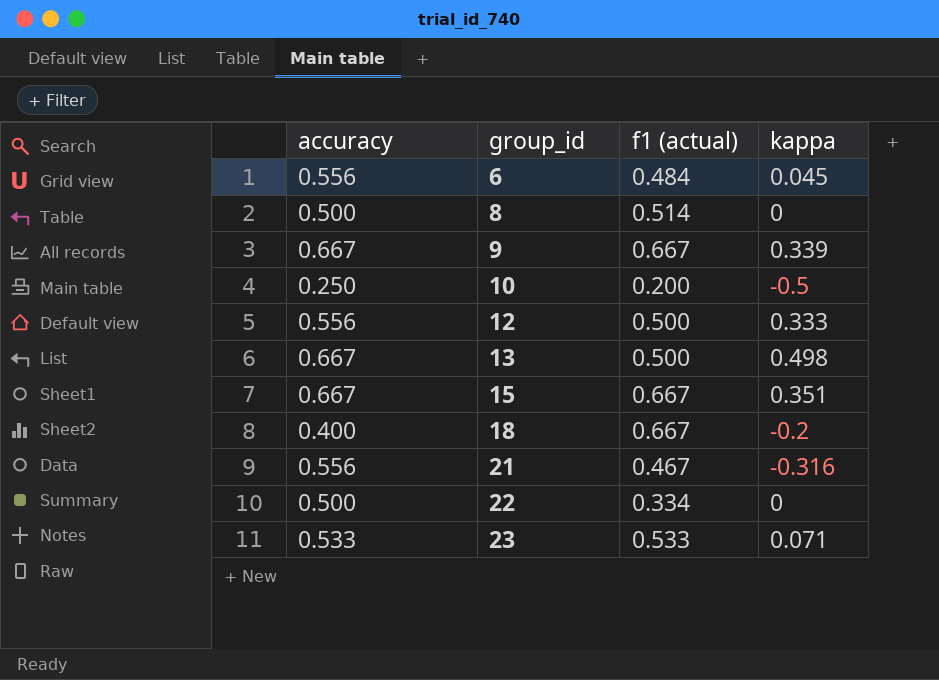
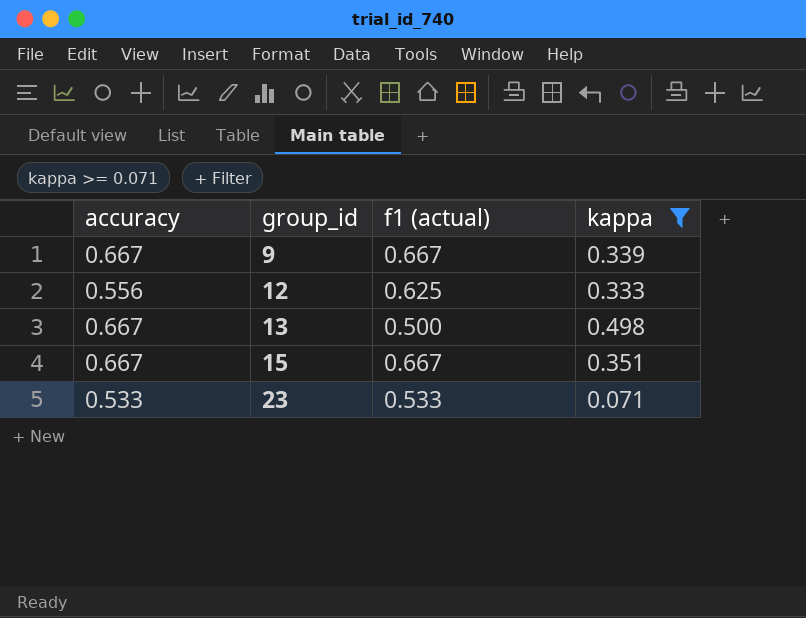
filter: none -> kappa >= 0.071
12 | f1 (actual): 0.500 -> 0.625

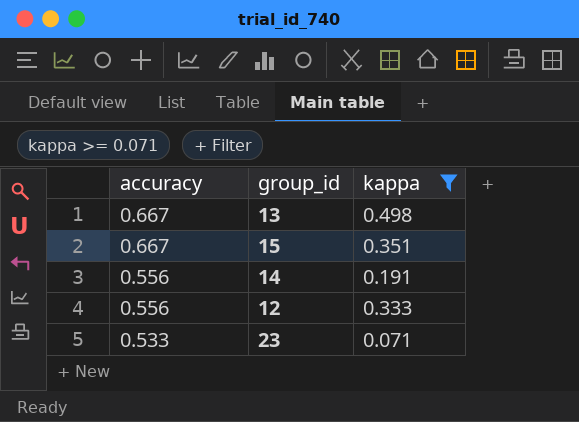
row order: group_id ascending -> accuracy descending
column f1 (actual) | position: 3 -> none
row 9: 0.667 | 0.667 | 0.339 -> none
row 14: none -> 0.556 | 0.191

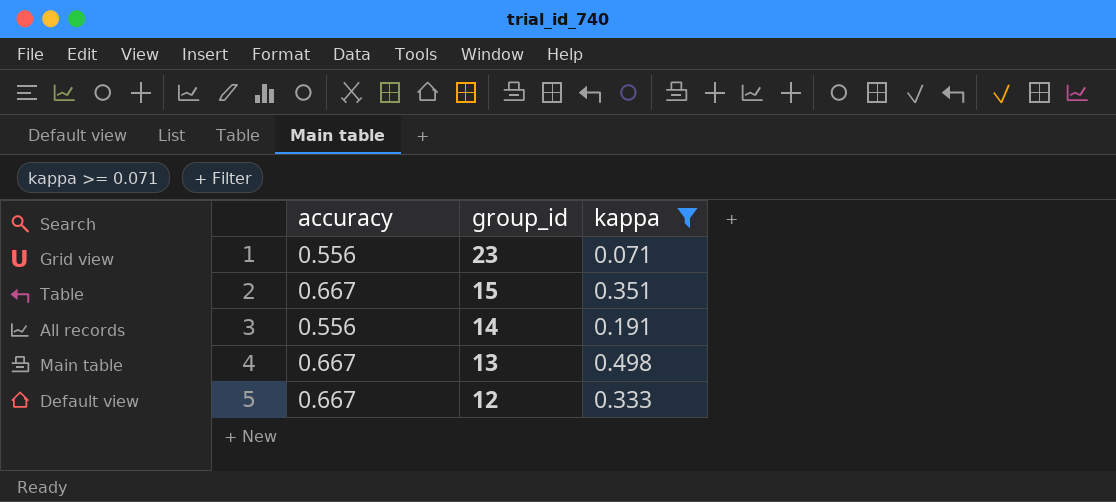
row order: accuracy descending -> group_id descending
23 | accuracy: 0.533 -> 0.556
12 | accuracy: 0.556 -> 0.667

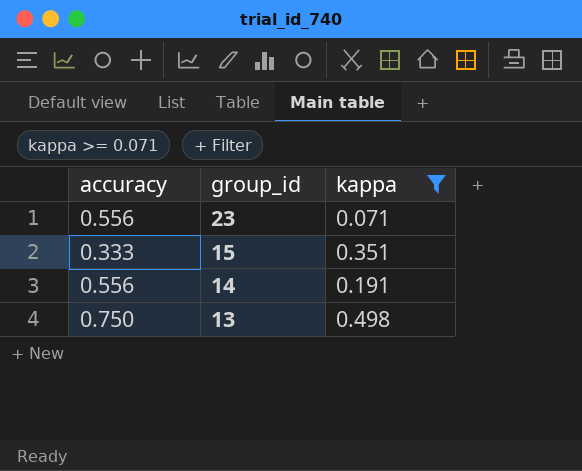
row 12: 0.667 | 0.333 -> none
15 | accuracy: 0.667 -> 0.333
13 | accuracy: 0.667 -> 0.750

